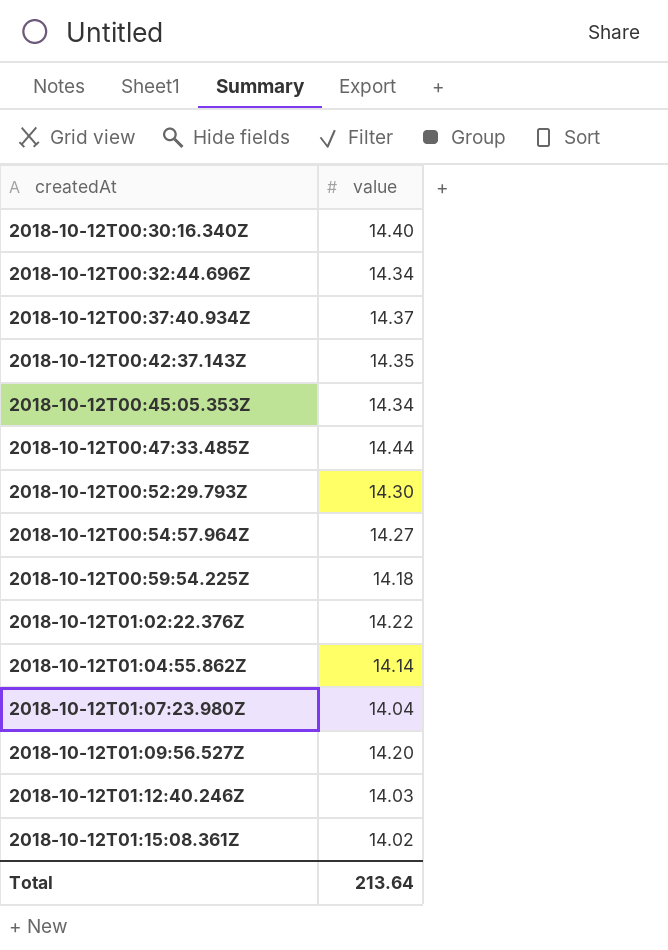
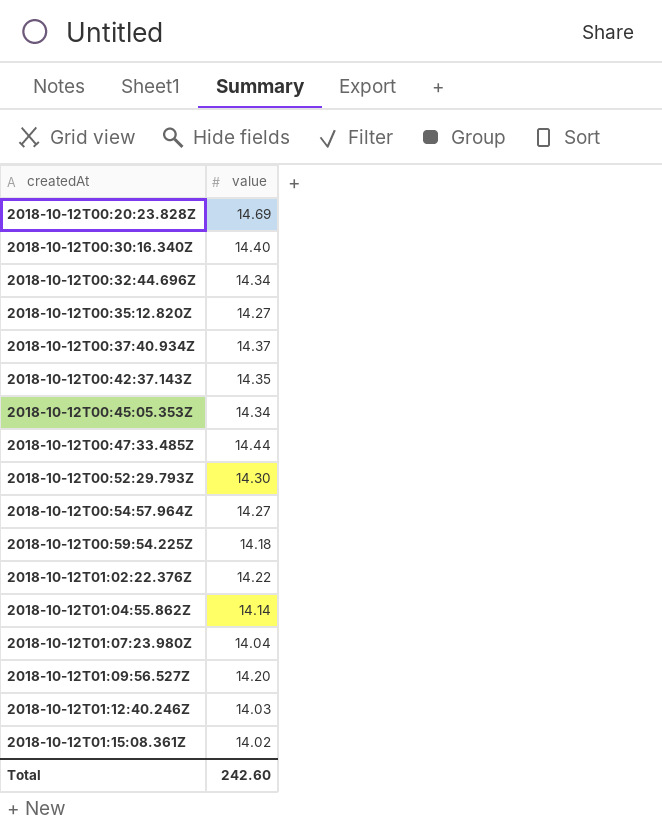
row 2018-10-12T00:20:23.828Z: none -> 14.69
row 2018-10-12T00:35:12.820Z: none -> 14.27
Total | value: 213.64 -> 242.60

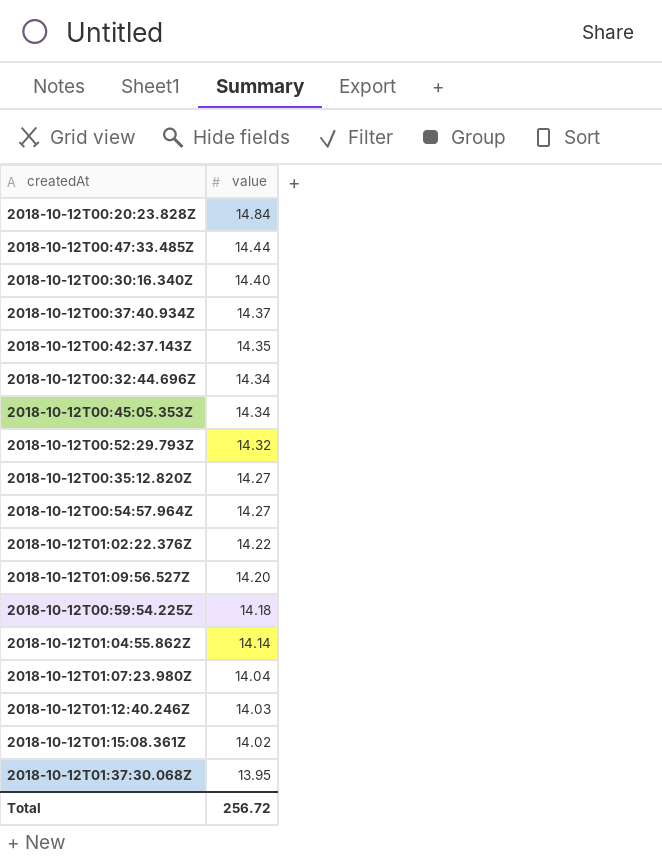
row order: createdAt ascending -> value descending
2018-10-12T00:20:23.828Z | value: 14.69 -> 14.84
2018-10-12T00:52:29.793Z | value: 14.30 -> 14.32
row 2018-10-12T01:37:30.068Z: none -> 13.95
Total | value: 242.60 -> 256.72

